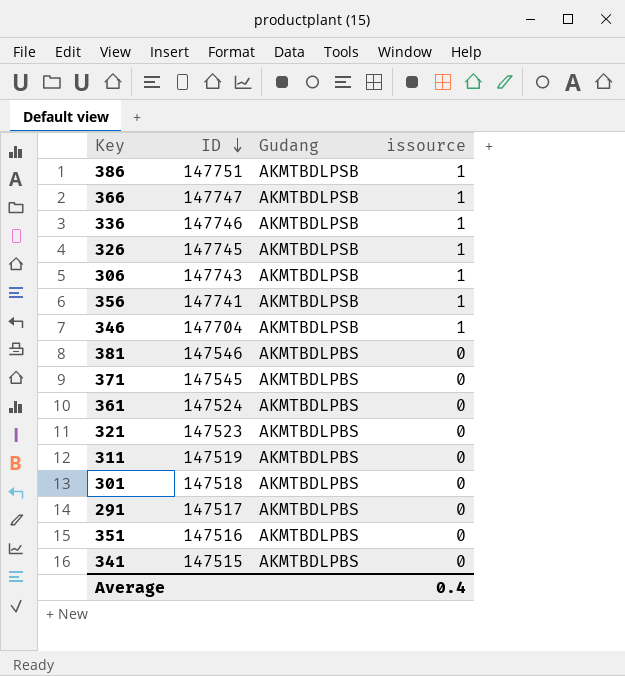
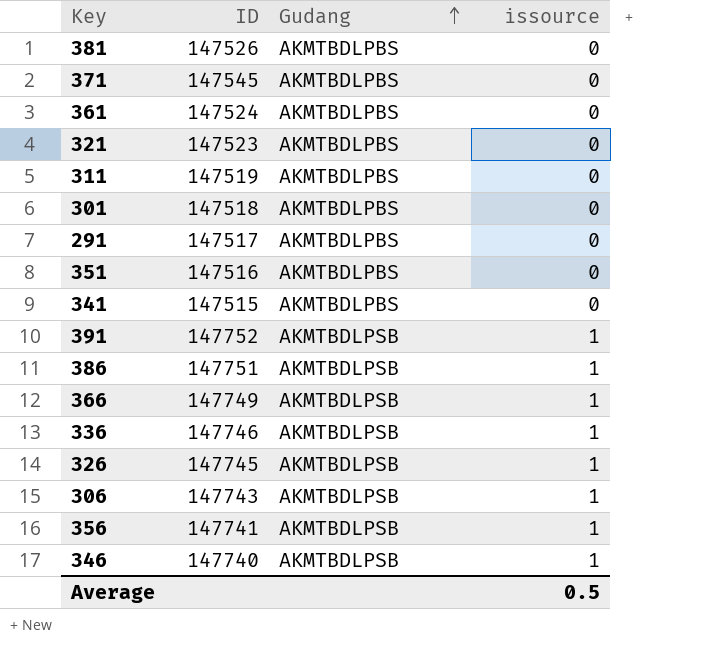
row order: ID descending -> Gudang ascending
381 | ID: 147546 -> 147526
row 391: none -> 147752 | AKMTBDLPSB | 1
366 | ID: 147747 -> 147749
346 | ID: 147704 -> 147740
Average | issource: 0.4 -> 0.5

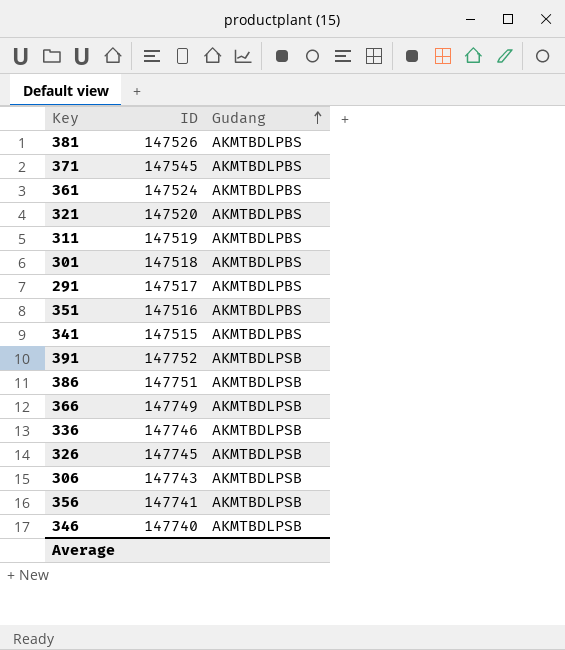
column issource | position: 4 -> none
321 | ID: 147523 -> 147520

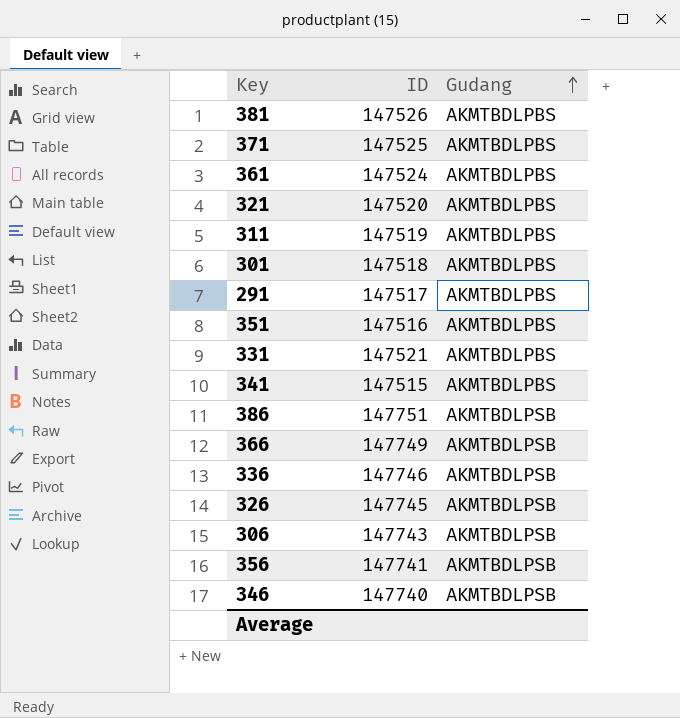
row 391: 147752 | AKMTBDLPSB -> none
371 | ID: 147545 -> 147525
row 331: none -> 147521 | AKMTBDLPBS

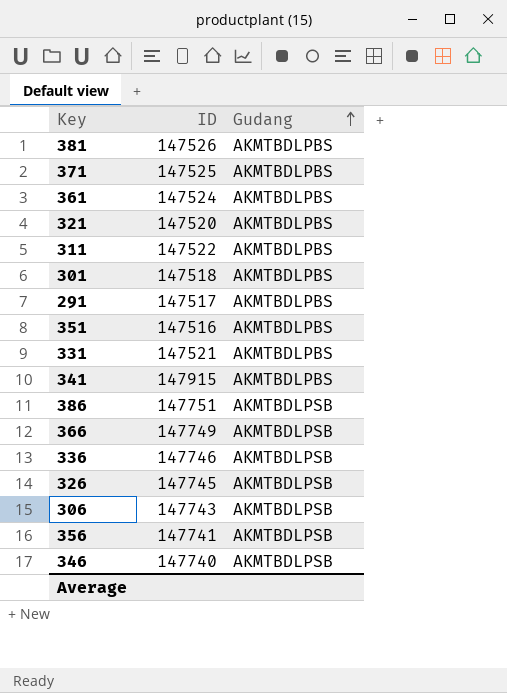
311 | ID: 147519 -> 147522
341 | ID: 147515 -> 147915

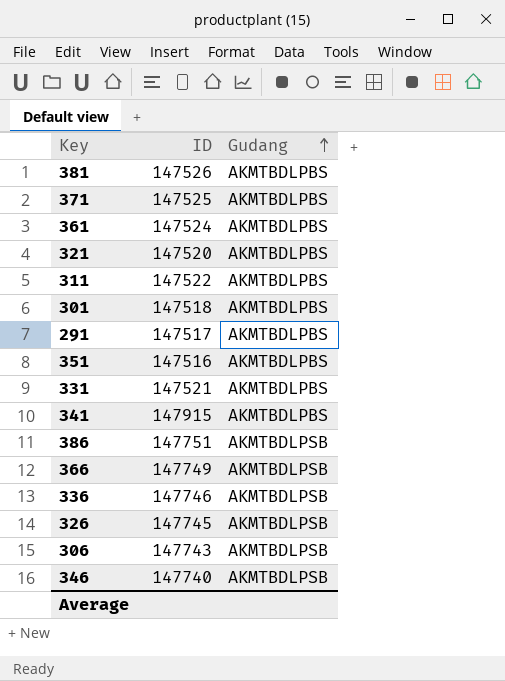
row 356: 147741 | AKMTBDLPSB -> none

